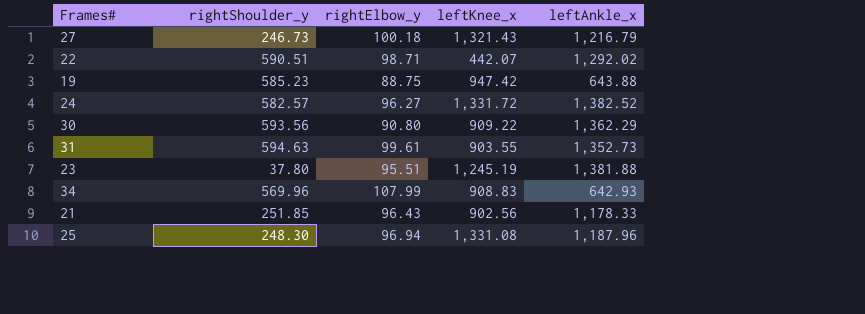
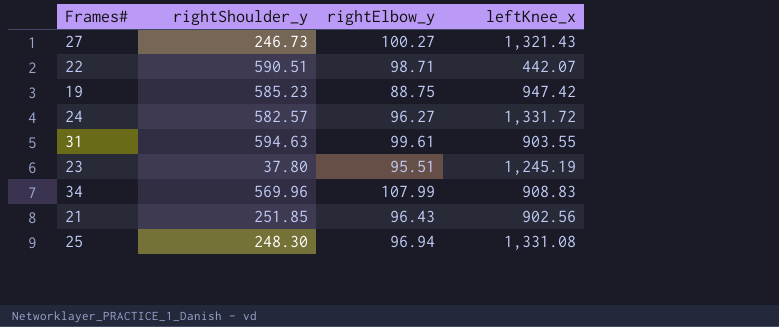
column leftAnkle_x | position: 5 -> none
row 30: 593.56 | 90.80 | 909.22 | 1,362.29 -> none
27 | rightElbow_y: 100.18 -> 100.27

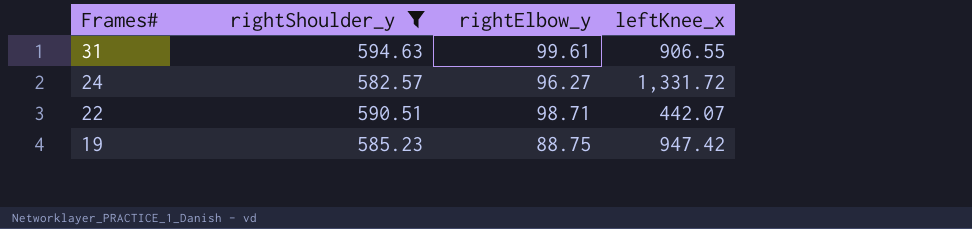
filter: none -> rightShoulder_y >= 582.57
row order: none -> Frames# descending
31 | leftKnee_x: 903.55 -> 906.55

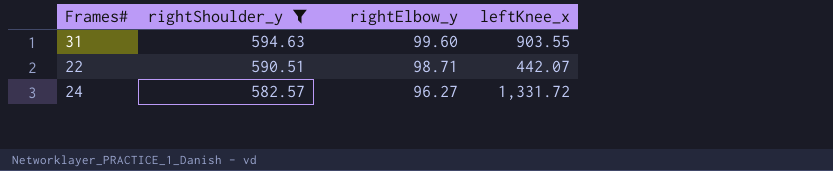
row order: Frames# descending -> rightShoulder_y descending
row 19: 585.23 | 88.75 | 947.42 -> none
31 | rightElbow_y: 99.61 -> 99.60
31 | leftKnee_x: 906.55 -> 903.55

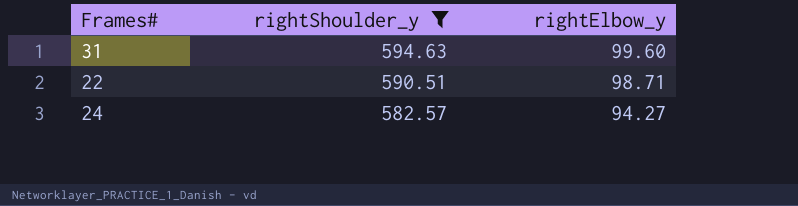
column leftKnee_x | position: 4 -> none
24 | rightElbow_y: 96.27 -> 94.27

